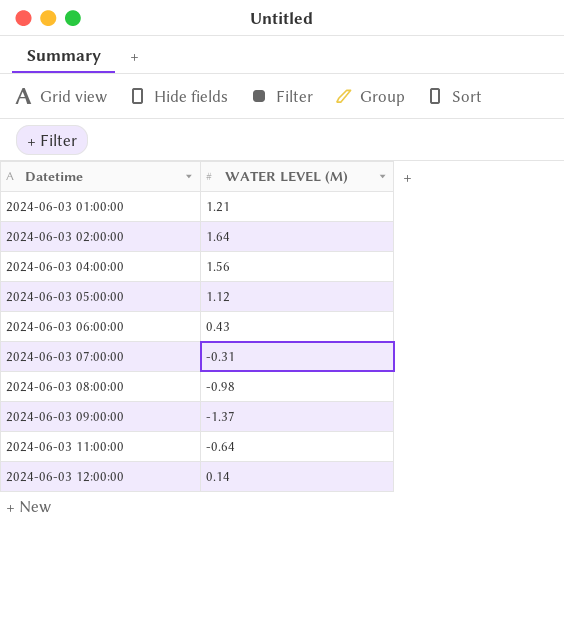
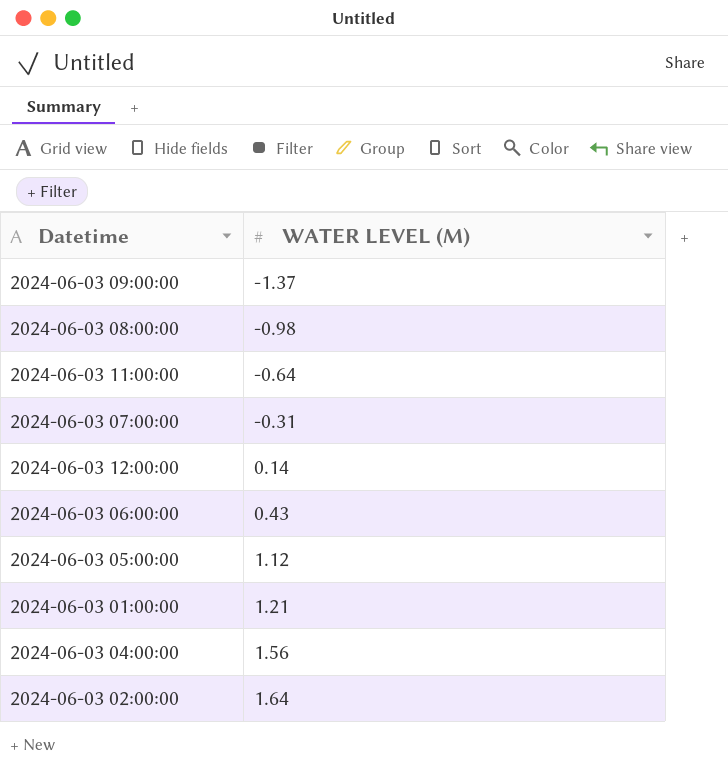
row order: Datetime ascending -> WATER LEVEL (M) ascending

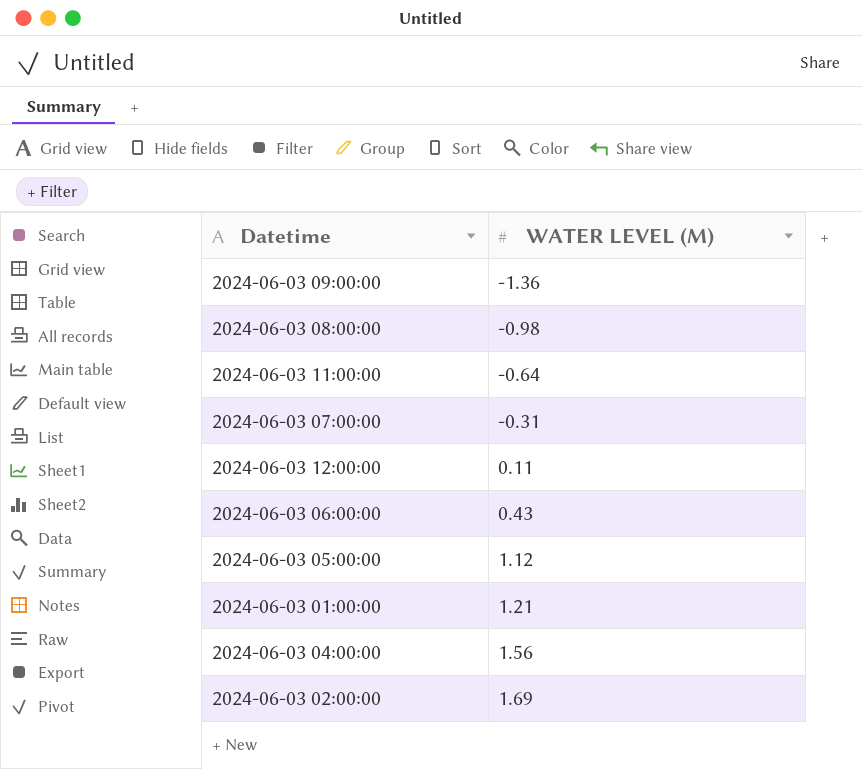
2024-06-03 09:00:00 | WATER LEVEL (M): -1.37 -> -1.36
2024-06-03 12:00:00 | WATER LEVEL (M): 0.14 -> 0.11
2024-06-03 02:00:00 | WATER LEVEL (M): 1.64 -> 1.69

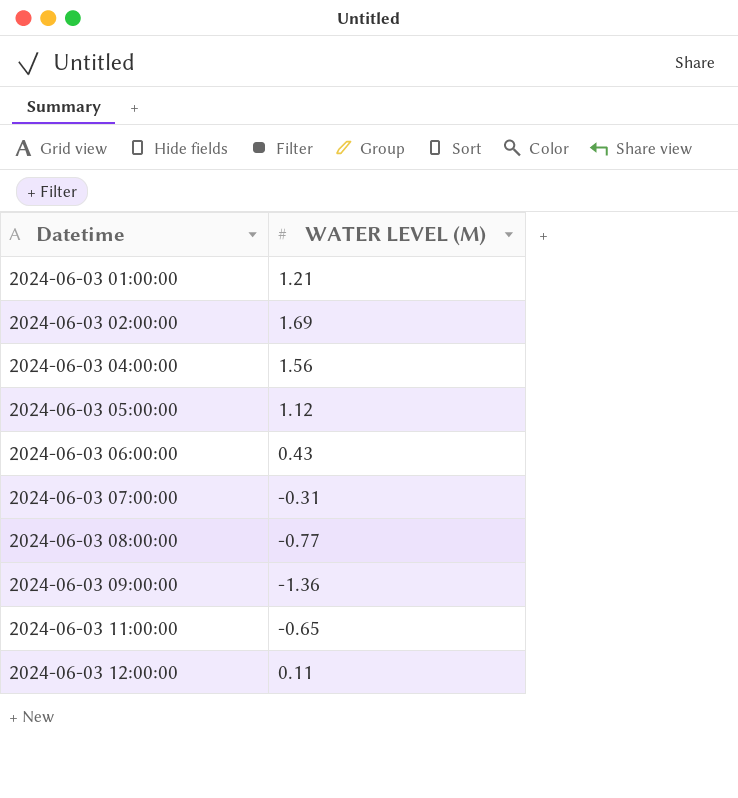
row order: WATER LEVEL (M) ascending -> Datetime ascending
2024-06-03 08:00:00 | WATER LEVEL (M): -0.98 -> -0.77
2024-06-03 11:00:00 | WATER LEVEL (M): -0.64 -> -0.65

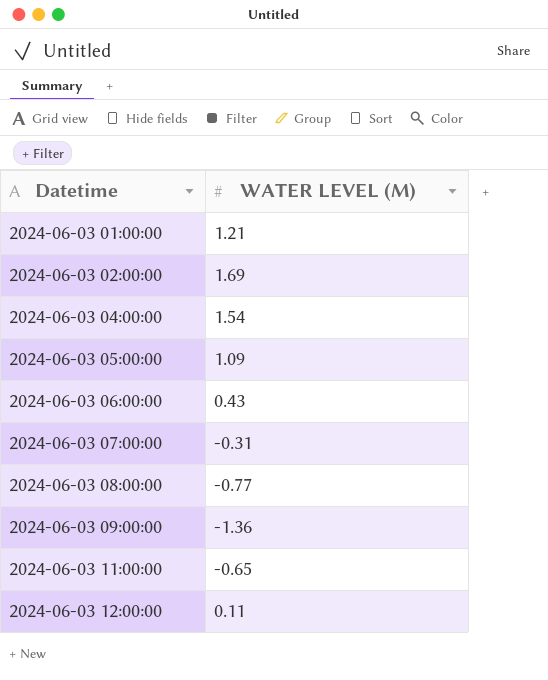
2024-06-03 04:00:00 | WATER LEVEL (M): 1.56 -> 1.54
2024-06-03 05:00:00 | WATER LEVEL (M): 1.12 -> 1.09

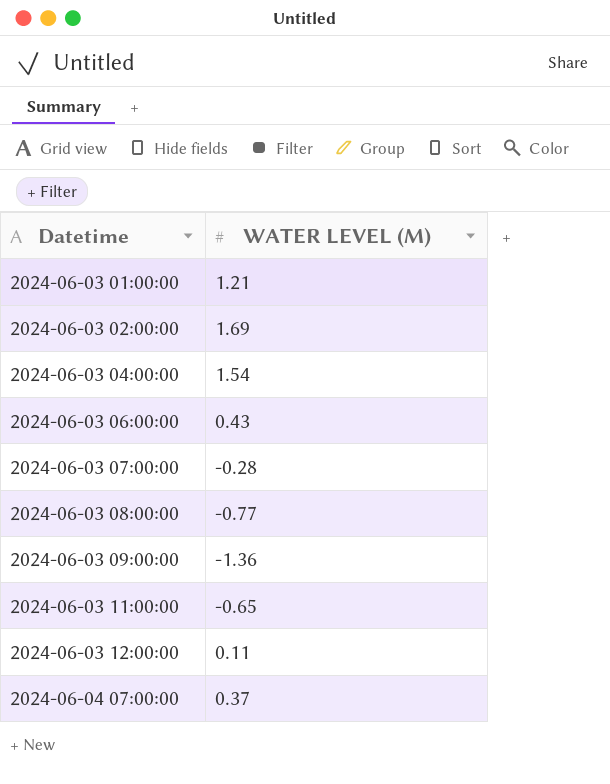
row 2024-06-03 05:00:00: 1.09 -> none
2024-06-03 07:00:00 | WATER LEVEL (M): -0.31 -> -0.28
row 2024-06-04 07:00:00: none -> 0.37

